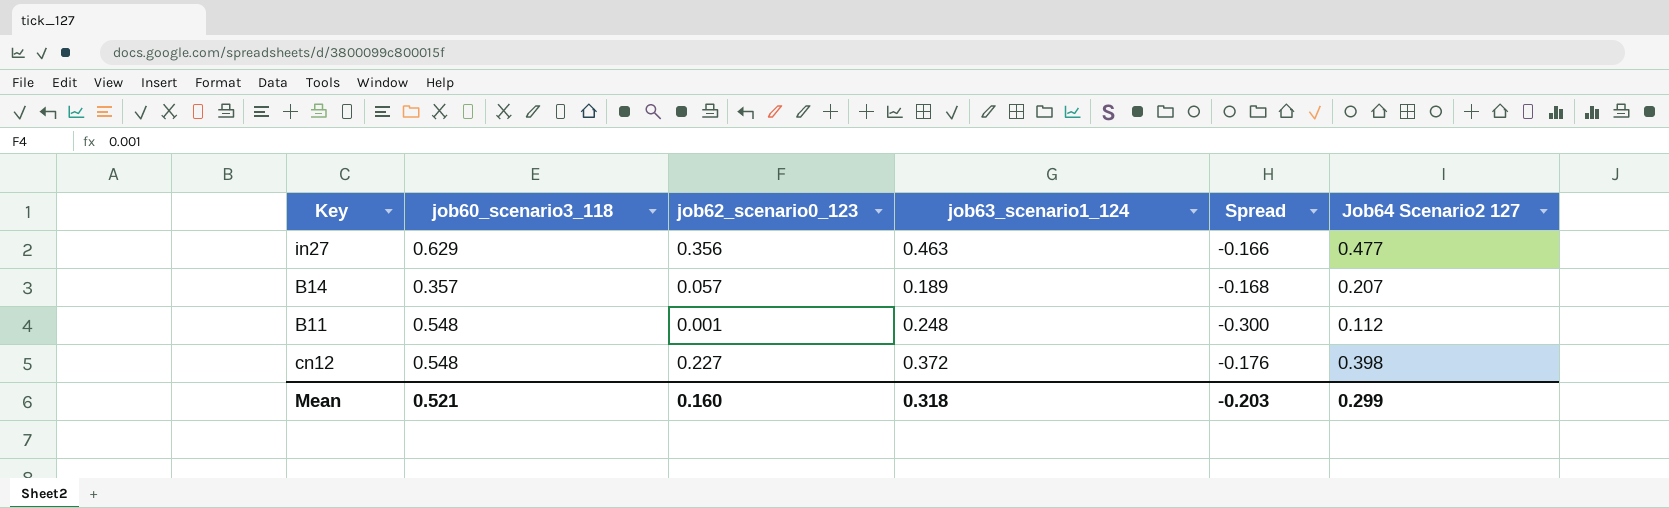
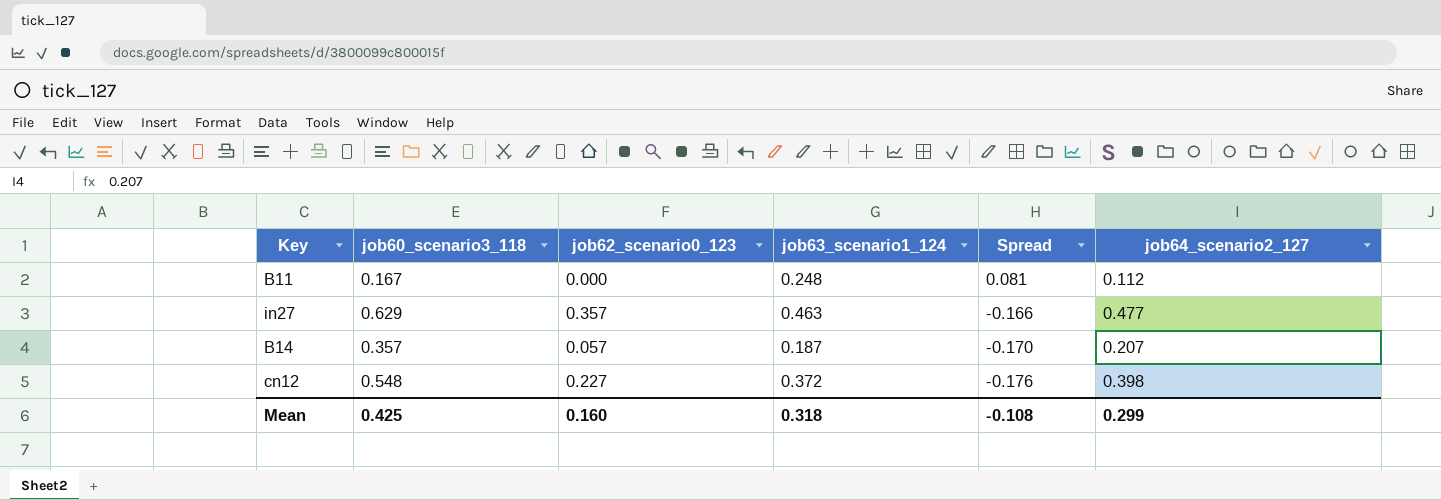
row order: none -> Spread descending
column name: Job64 Scenario2 127 -> job64_scenario2_127
B11 | job60_scenario3_118: 0.548 -> 0.167
B11 | job62_scenario0_123: 0.001 -> 0.000
B11 | Spread: -0.300 -> 0.081
in27 | job62_scenario0_123: 0.356 -> 0.357
B14 | job63_scenario1_124: 0.189 -> 0.187
B14 | Spread: -0.168 -> -0.170
Mean | job60_scenario3_118: 0.521 -> 0.425
Mean | Spread: -0.203 -> -0.108

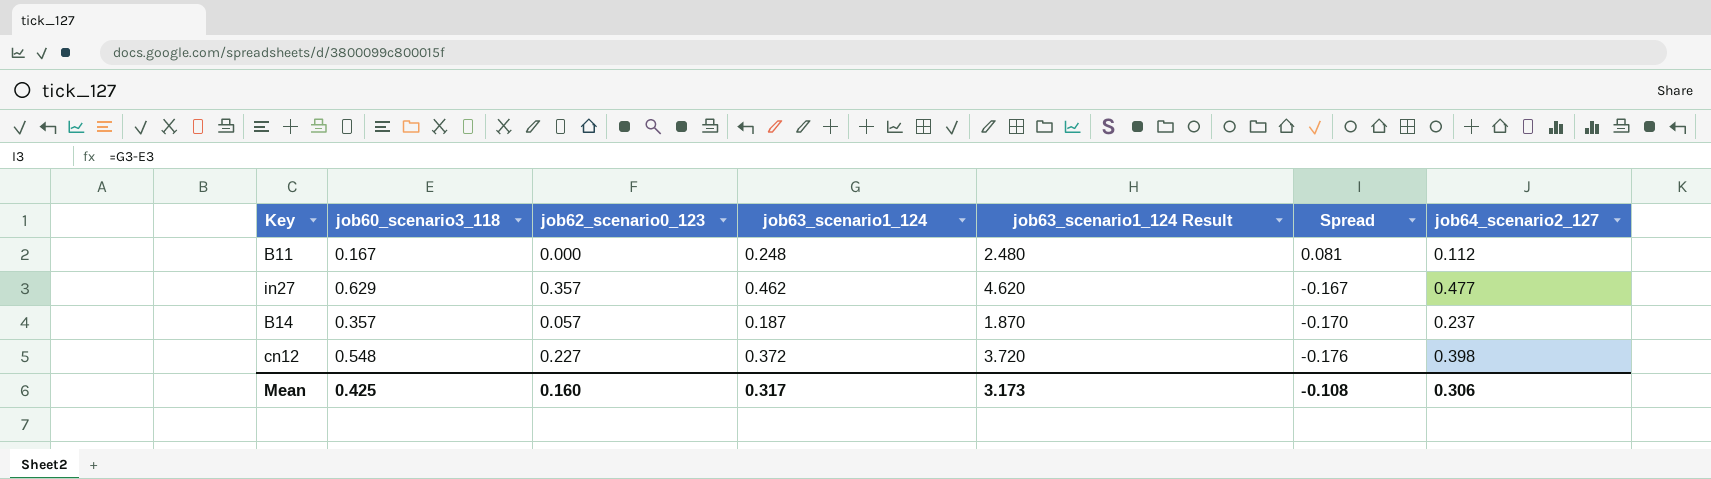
column job63_scenario1_124 Result | formula: none -> [job63_scenario1_124] * 10
in27 | job63_scenario1_124: 0.463 -> 0.462
in27 | Spread: -0.166 -> -0.167
B14 | job64_scenario2_127: 0.207 -> 0.237
Mean | job63_scenario1_124: 0.318 -> 0.317
Mean | job64_scenario2_127: 0.299 -> 0.306

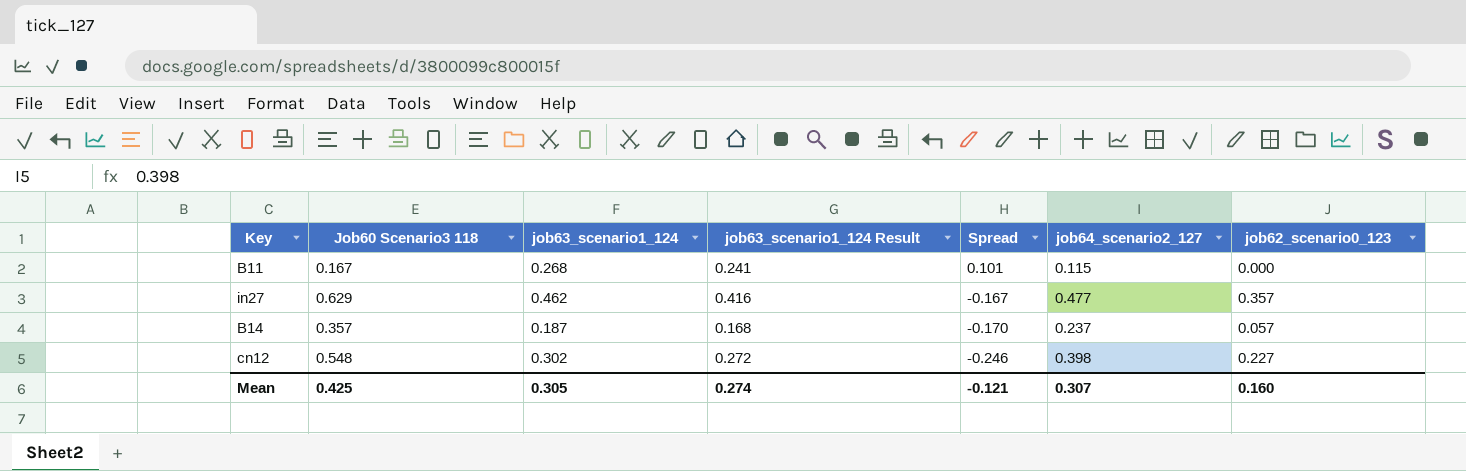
column name: job60_scenario3_118 -> Job60 Scenario3 118
column job63_scenario1_124 Result | formula: [job63_scenario1_124] * 10 -> [job63_scenario1_124] * 0.9
column job62_scenario0_123 | position: 3 -> 7
B11 | job63_scenario1_124: 0.248 -> 0.268
B11 | Spread: 0.081 -> 0.101
B11 | job64_scenario2_127: 0.112 -> 0.115
cn12 | job63_scenario1_124: 0.372 -> 0.302
cn12 | Spread: -0.176 -> -0.246
Mean | job63_scenario1_124: 0.317 -> 0.305
Mean | job63_scenario1_124 Result: 3.173 -> 0.274
Mean | Spread: -0.108 -> -0.121
Mean | job64_scenario2_127: 0.306 -> 0.307

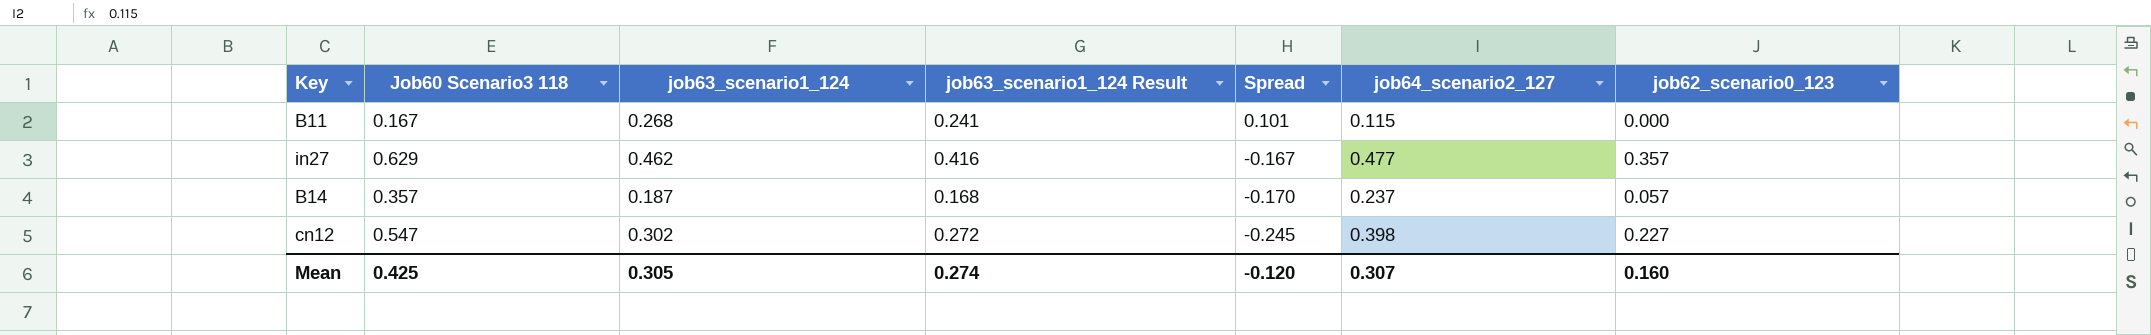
cn12 | Job60 Scenario3 118: 0.548 -> 0.547
cn12 | Spread: -0.246 -> -0.245
Mean | Spread: -0.121 -> -0.120

